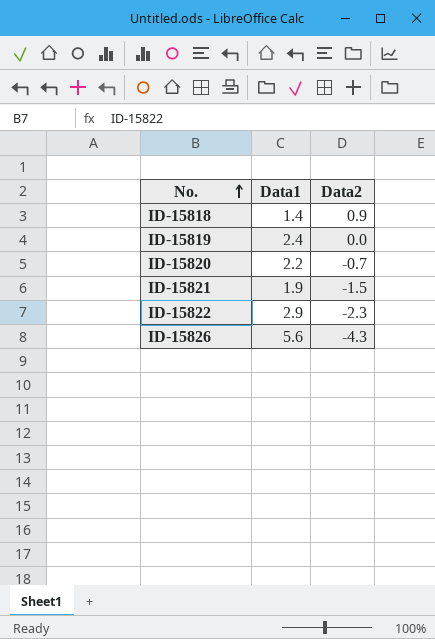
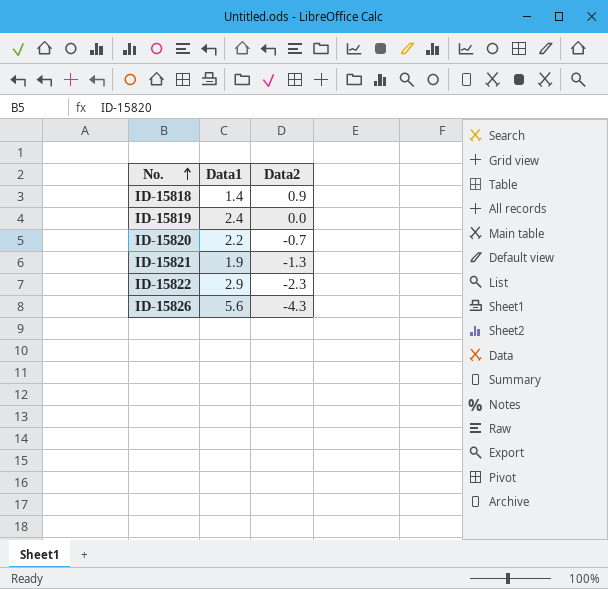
ID-15821 | Data2: -1.5 -> -1.3

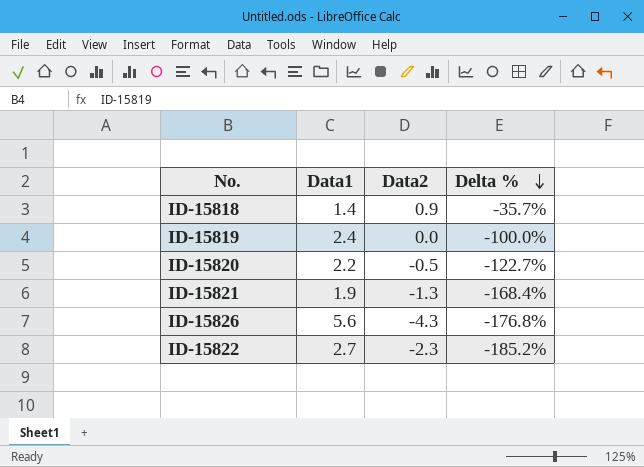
row order: No. ascending -> Delta % descending
column Delta % | formula: none -> ([Data2] - [Data1]) / [Data1]
ID-15820 | Data2: -0.7 -> -0.5
ID-15822 | Data1: 2.9 -> 2.7

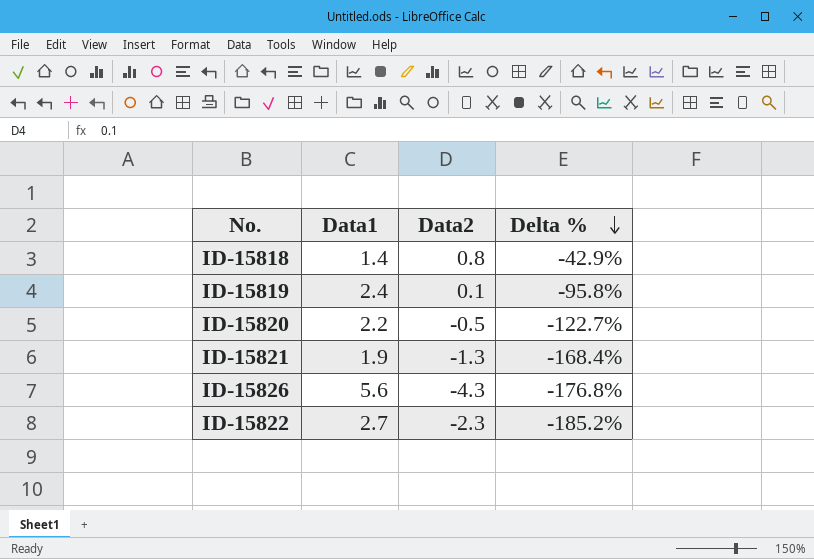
ID-15818 | Data2: 0.9 -> 0.8
ID-15818 | Delta %: -35.7% -> -42.9%
ID-15819 | Data2: 0.0 -> 0.1
ID-15819 | Delta %: -100.0% -> -95.8%

